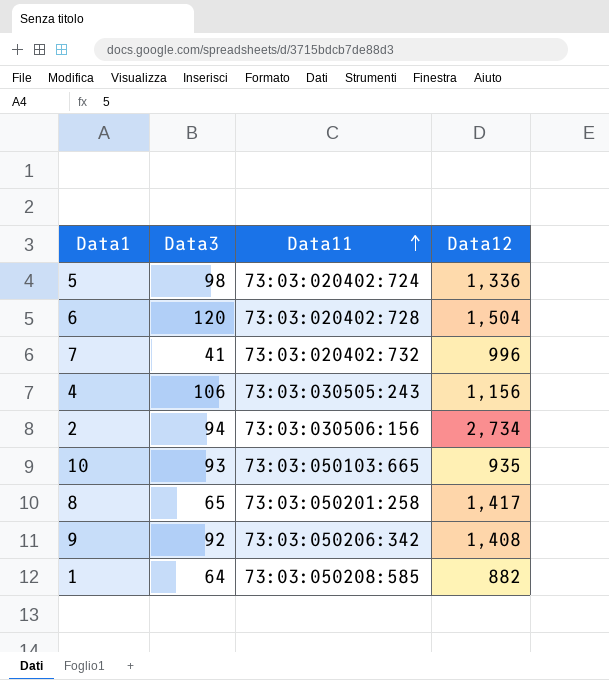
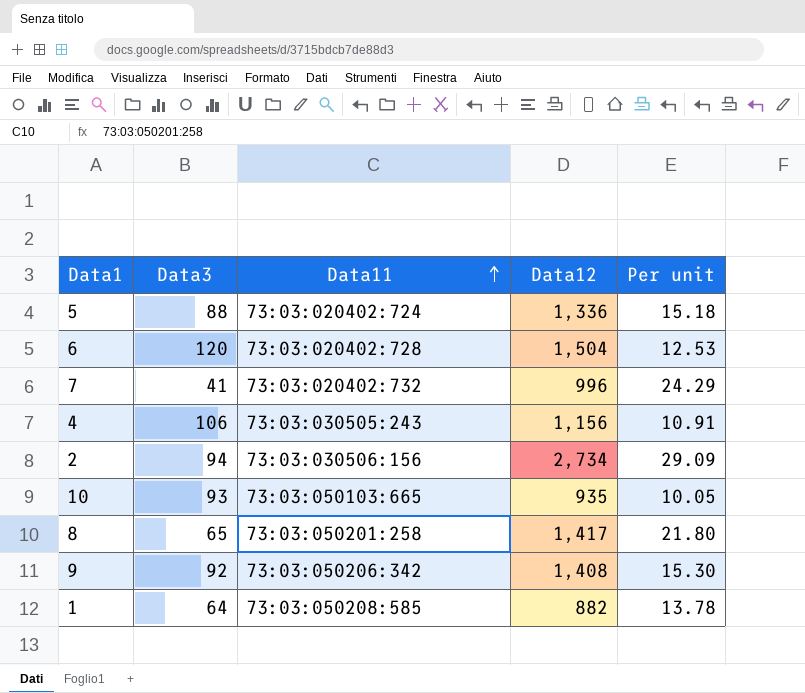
column Per unit | formula: none -> [Data12] / [Data3]
5 | Data3: 98 -> 88

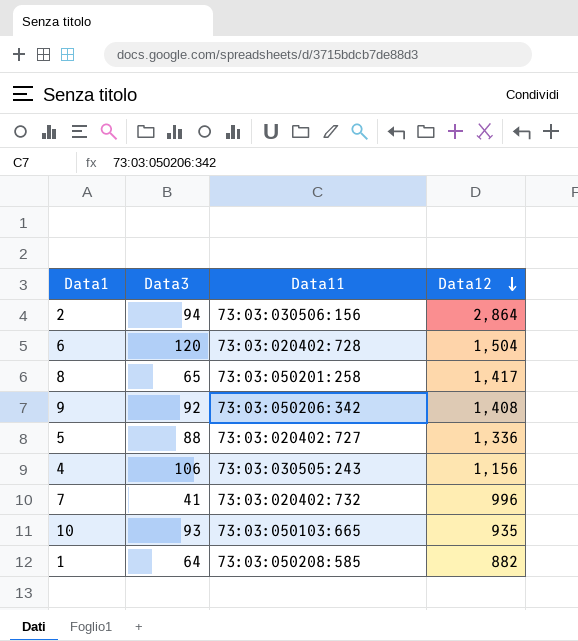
row order: Data11 ascending -> Data12 descending
column Per unit | formula: [Data12] / [Data3] -> none
2 | Data12: 2,734 -> 2,864
5 | Data11: 73:03:020402:724 -> 73:03:020402:727

